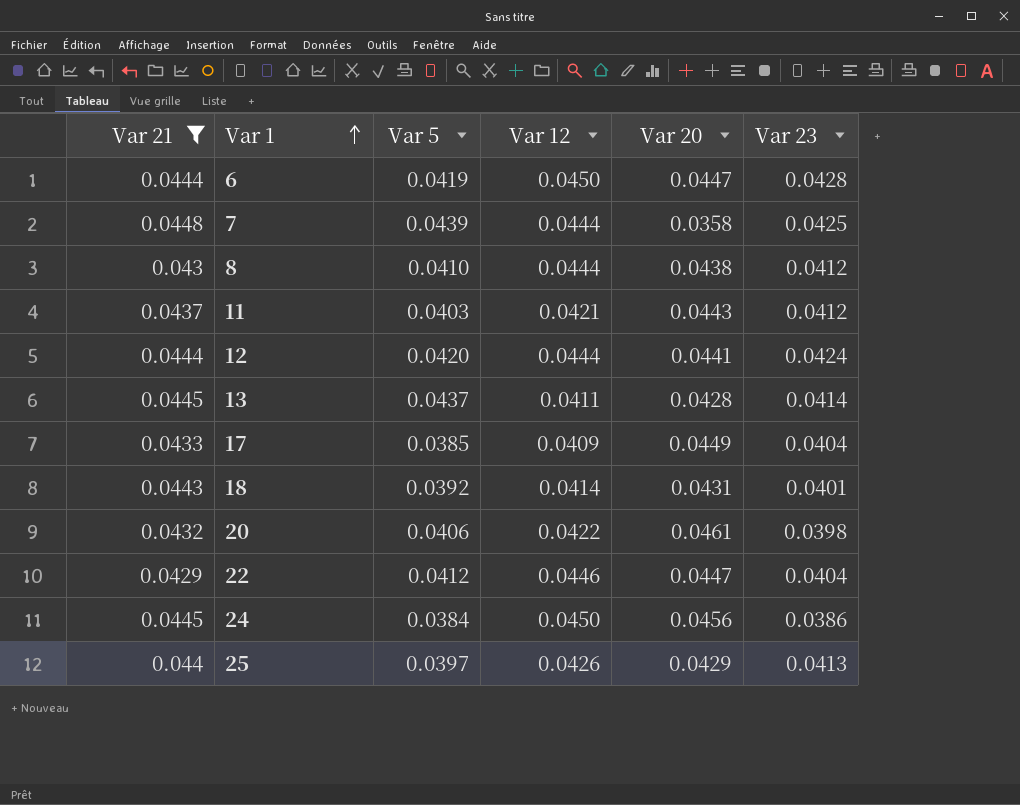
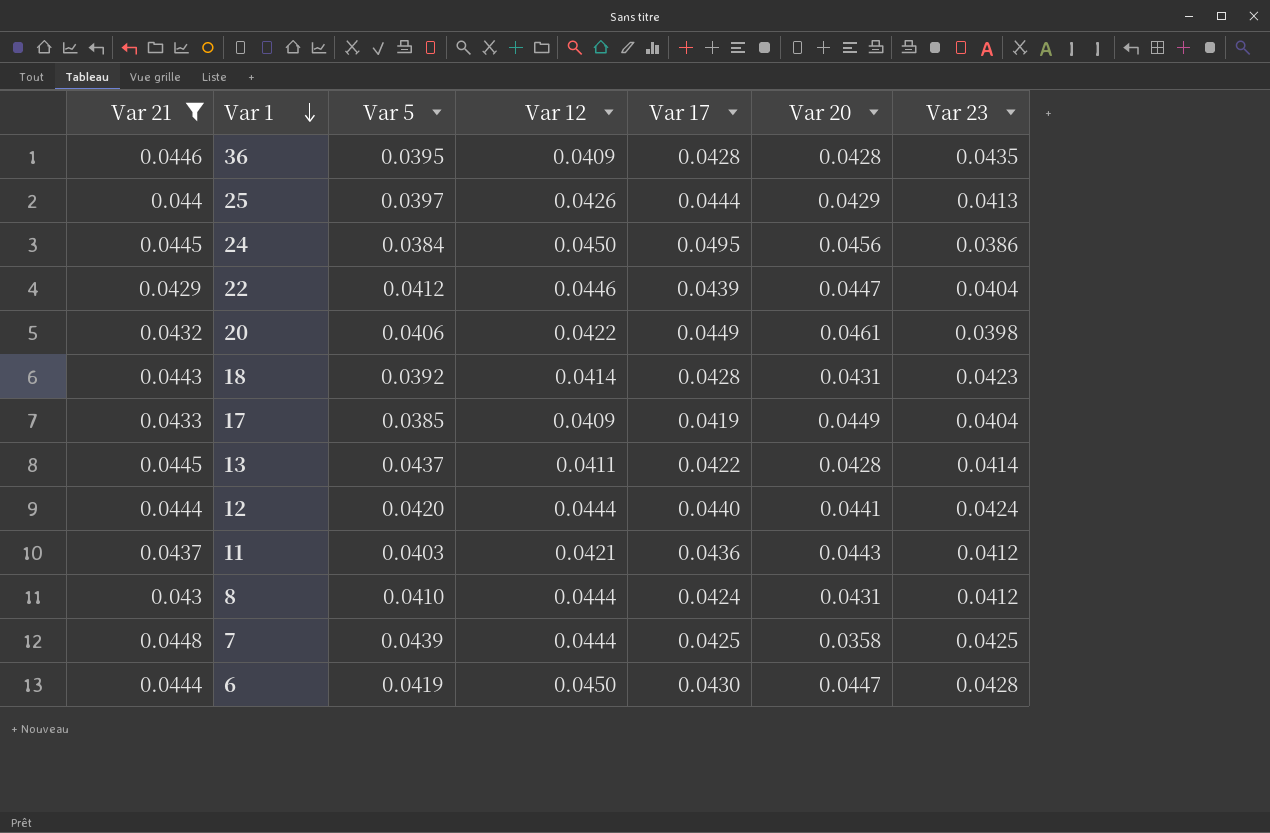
row order: Var 1 ascending -> Var 1 descending
column Var 17 | position: none -> 5
row 36: none -> 0.0446 | 0.0395 | 0.0409 | 0.0428 | 0.0428 | 0.0435
18 | Var 23: 0.0401 -> 0.0423
8 | Var 20: 0.0438 -> 0.0431

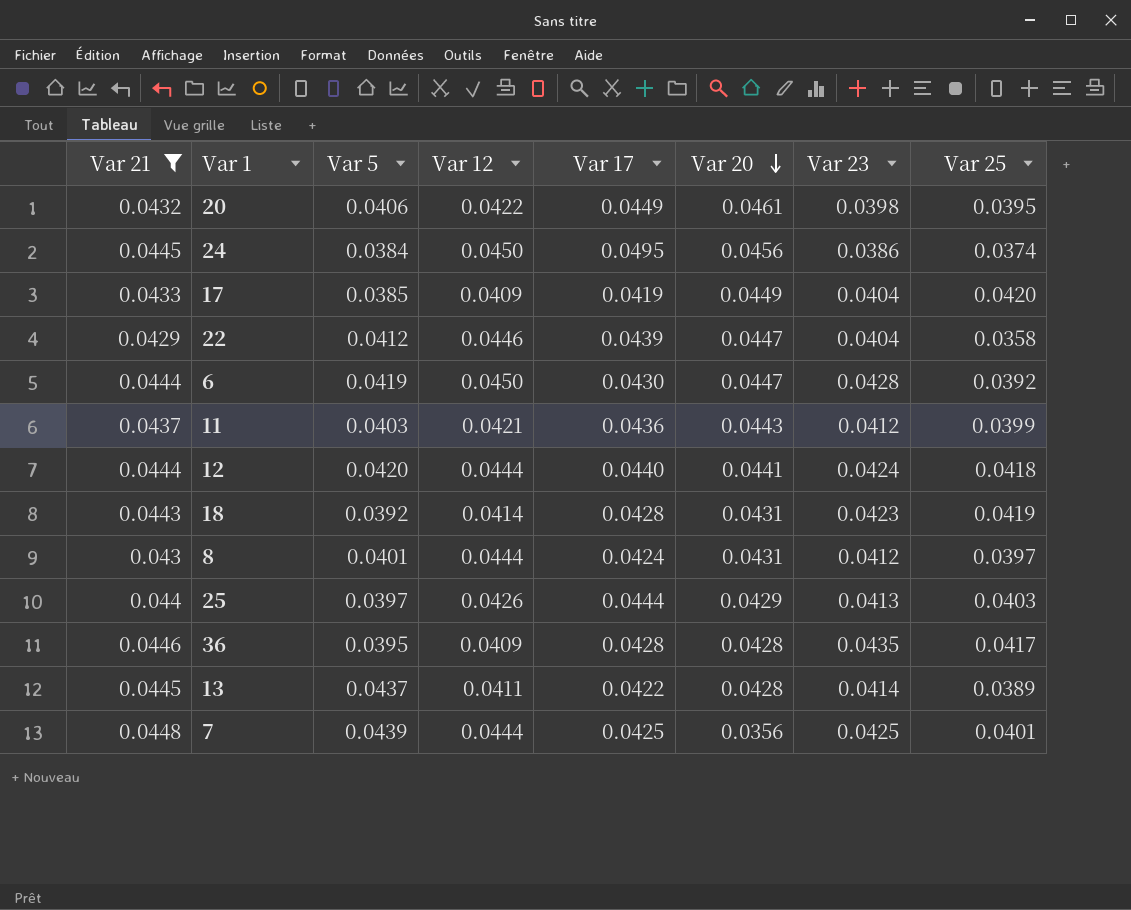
row order: Var 1 descending -> Var 20 descending
column Var 25 | position: none -> 8
8 | Var 5: 0.0410 -> 0.0401
7 | Var 20: 0.0358 -> 0.0356

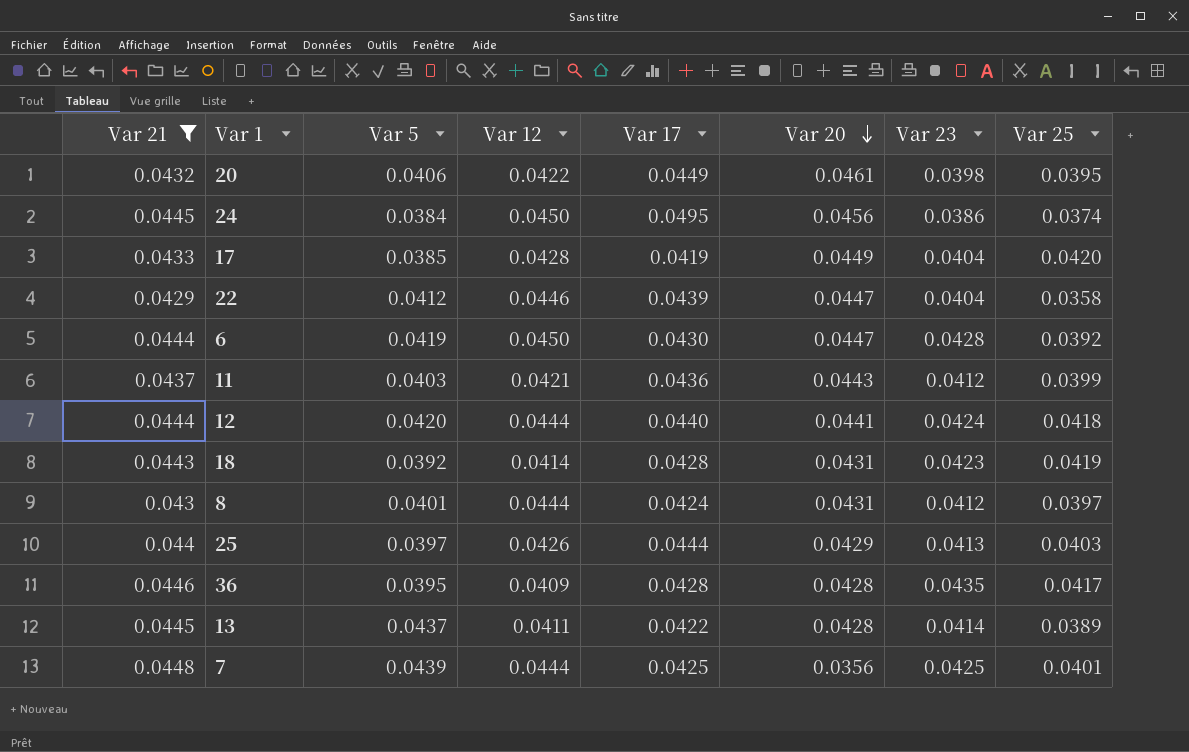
17 | Var 12: 0.0409 -> 0.0428

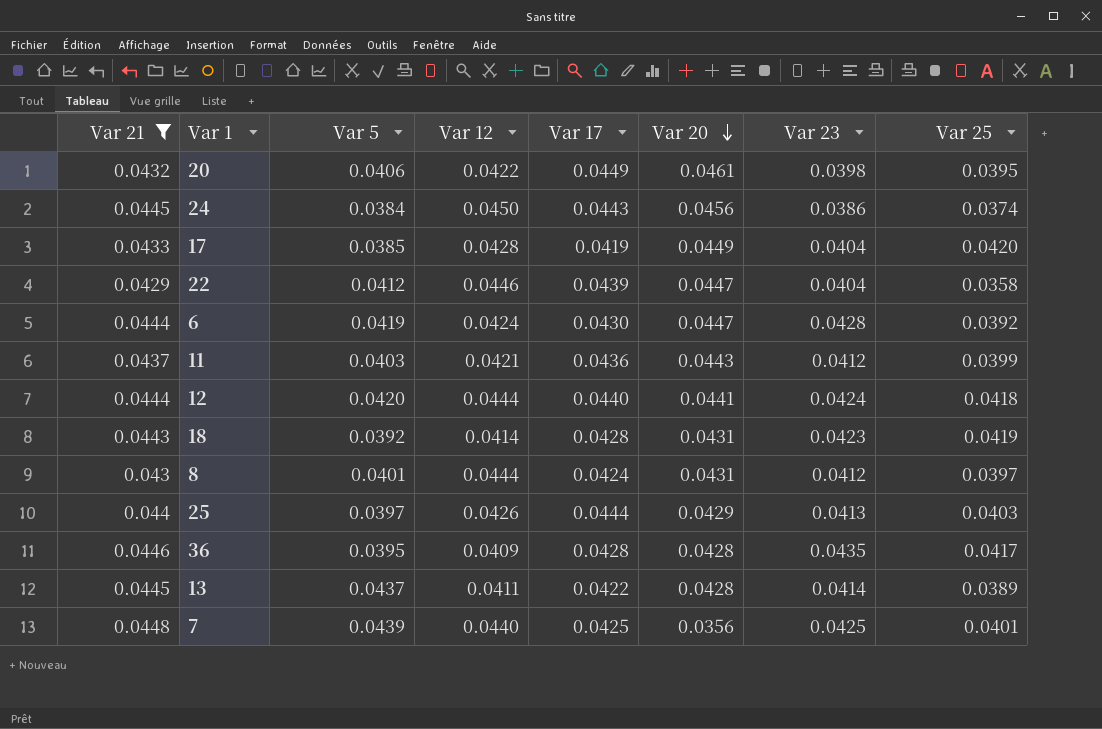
24 | Var 17: 0.0495 -> 0.0443
6 | Var 12: 0.0450 -> 0.0424
7 | Var 12: 0.0444 -> 0.0440

